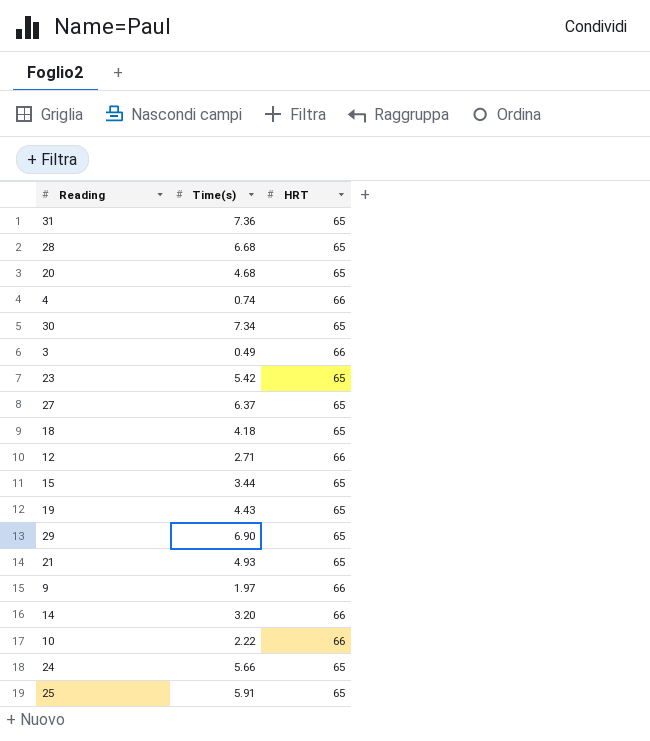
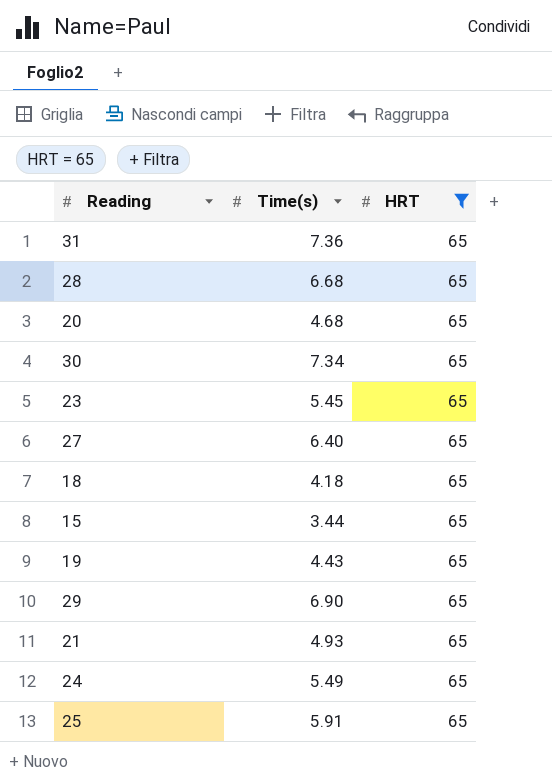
filter: none -> HRT = 65
23 | Time(s): 5.42 -> 5.45
27 | Time(s): 6.37 -> 6.40
24 | Time(s): 5.66 -> 5.49

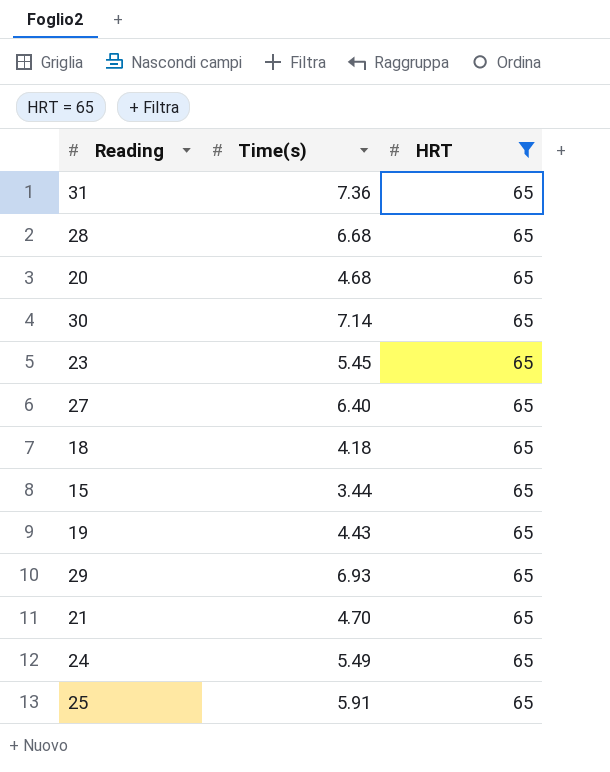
30 | Time(s): 7.34 -> 7.14
29 | Time(s): 6.90 -> 6.93
21 | Time(s): 4.93 -> 4.70

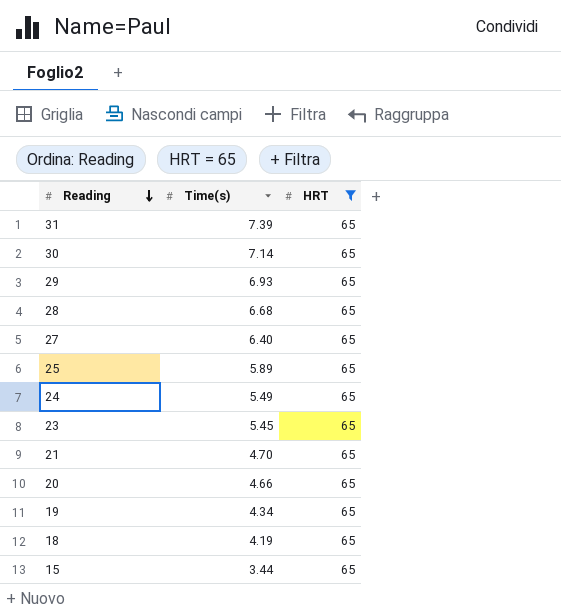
row order: none -> Reading descending
31 | Time(s): 7.36 -> 7.39
25 | Time(s): 5.91 -> 5.89
20 | Time(s): 4.68 -> 4.66
19 | Time(s): 4.43 -> 4.34
18 | Time(s): 4.18 -> 4.19

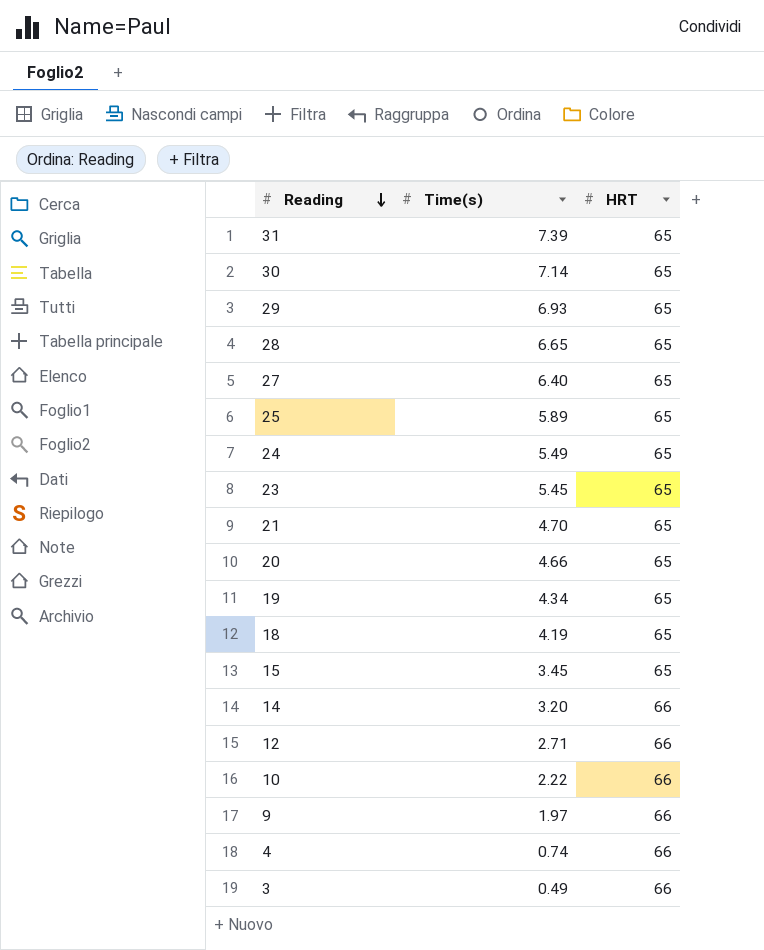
filter: HRT = 65 -> none
28 | Time(s): 6.68 -> 6.65
15 | Time(s): 3.44 -> 3.45

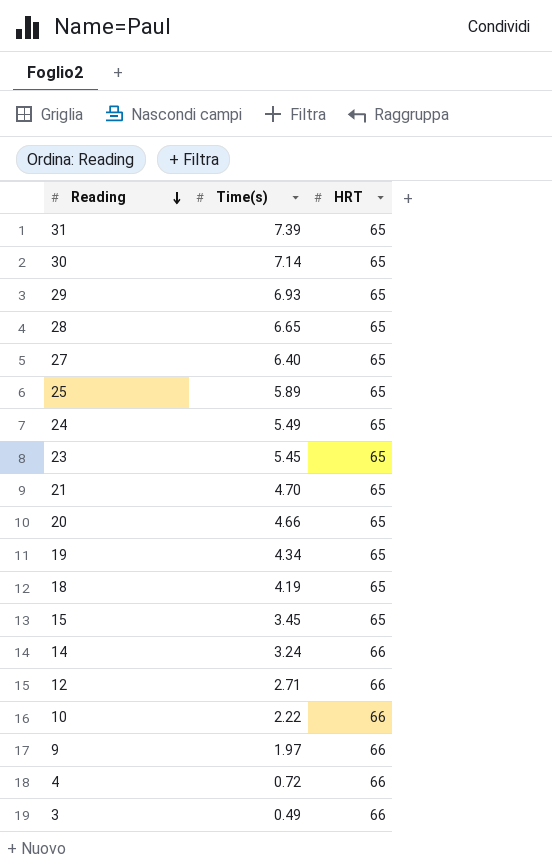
14 | Time(s): 3.20 -> 3.24
4 | Time(s): 0.74 -> 0.72

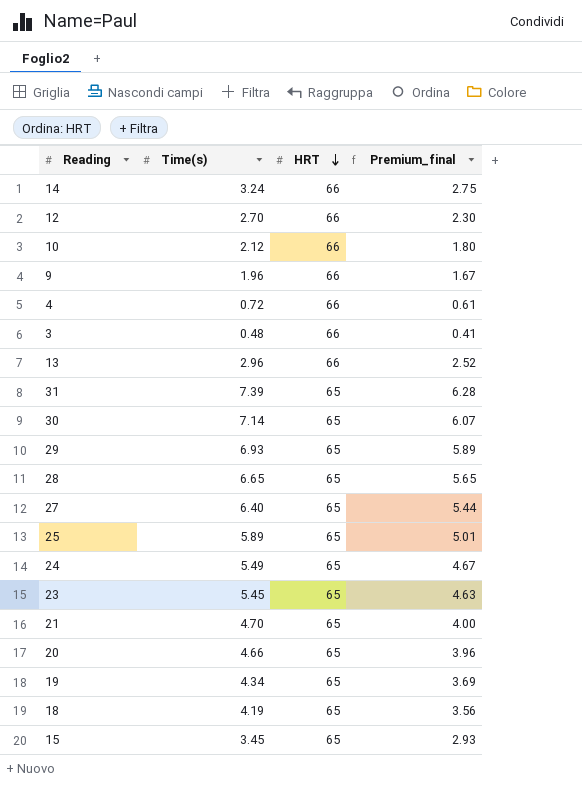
row order: Reading descending -> HRT descending
column Premium_final | formula: none -> [Time(s)] * 0.85
12 | Time(s): 2.71 -> 2.70
10 | Time(s): 2.22 -> 2.12
9 | Time(s): 1.97 -> 1.96
3 | Time(s): 0.49 -> 0.48
row 13: none -> 2.96 | 66 | 2.52

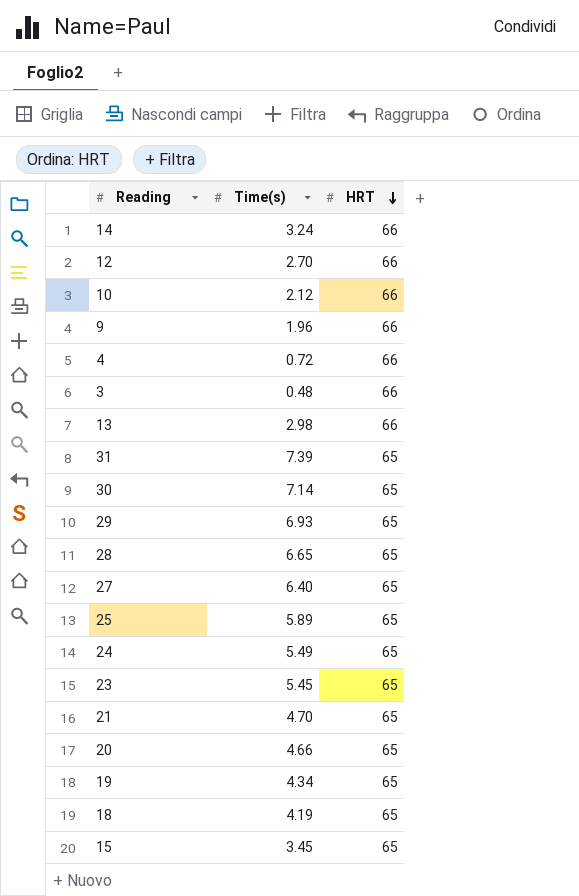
column Premium_final | formula: [Time(s)] * 0.85 -> none
13 | Time(s): 2.96 -> 2.98

